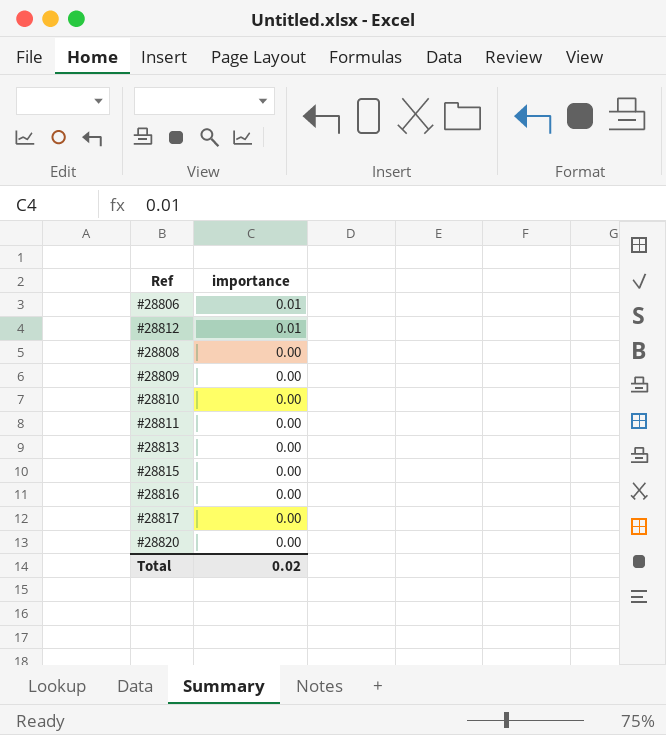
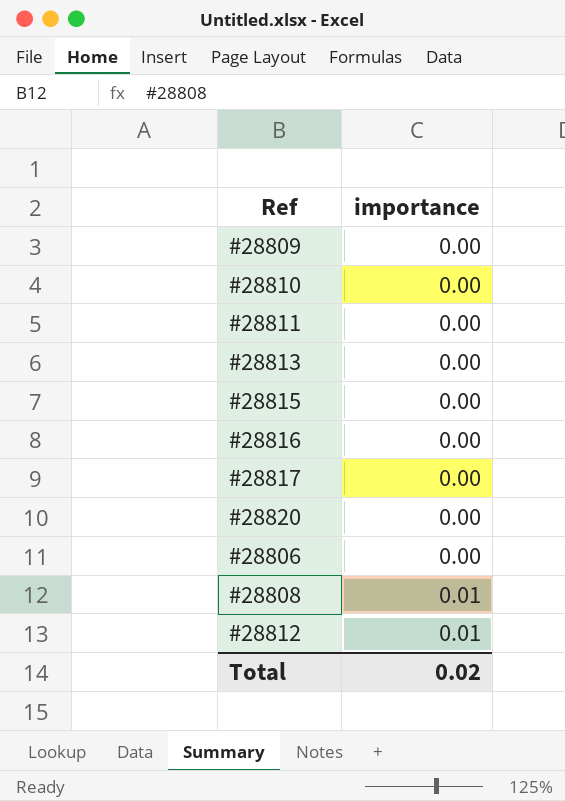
row order: importance descending -> importance ascending
#28806 | importance: 0.01 -> 0.00
#28808 | importance: 0.00 -> 0.01

